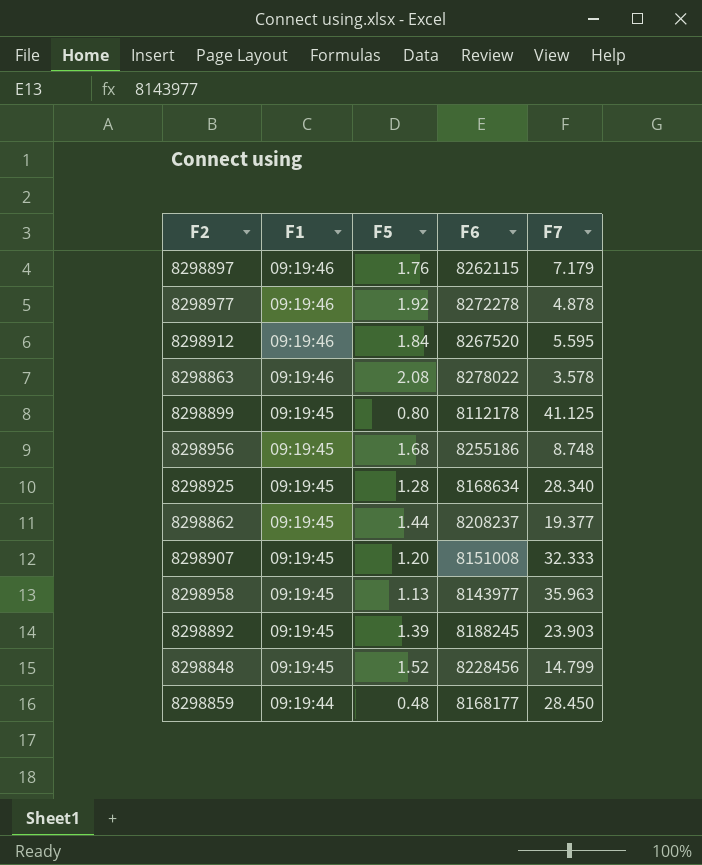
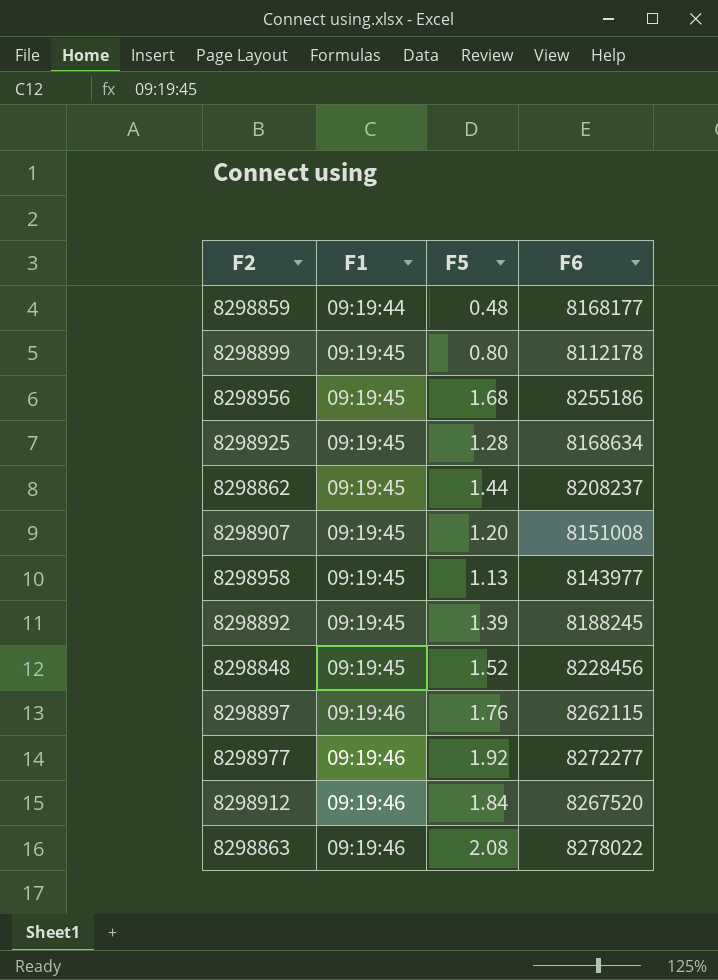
row order: F1 descending -> F1 ascending
column F7 | position: 5 -> none
8298977 | F6: 8272278 -> 8272277

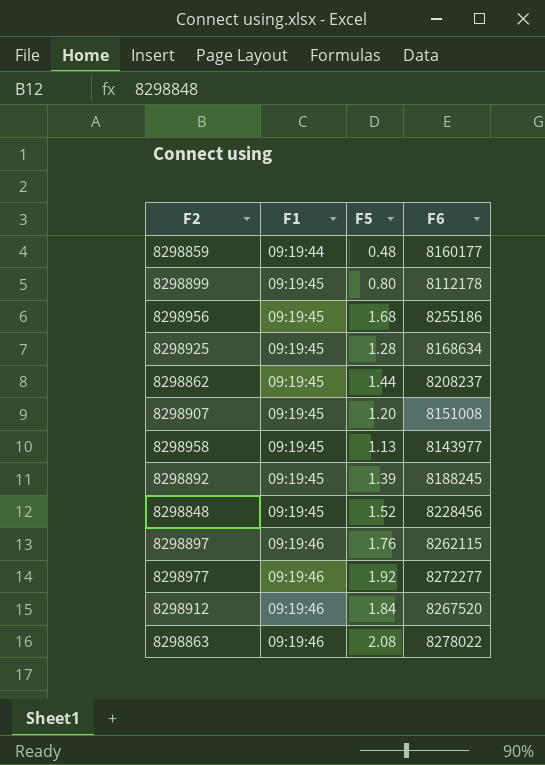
8298859 | F6: 8168177 -> 8160177

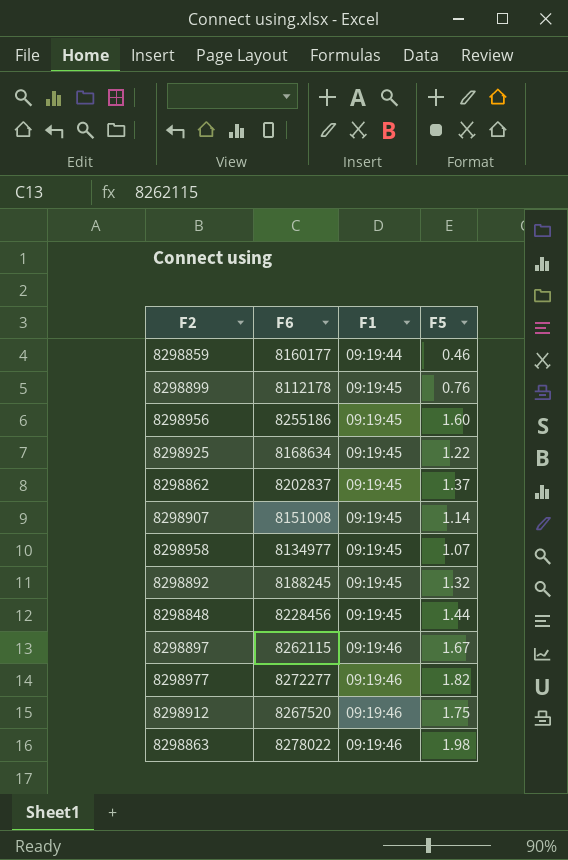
column F6 | position: 4 -> 2
8298859 | F5: 0.48 -> 0.46
8298899 | F5: 0.80 -> 0.76
8298956 | F5: 1.68 -> 1.60
8298925 | F5: 1.28 -> 1.22
8298862 | F6: 8208237 -> 8202837
8298862 | F5: 1.44 -> 1.37
8298907 | F5: 1.20 -> 1.14
8298958 | F6: 8143977 -> 8134977
8298958 | F5: 1.13 -> 1.07
8298892 | F5: 1.39 -> 1.32
8298848 | F5: 1.52 -> 1.44
8298897 | F5: 1.76 -> 1.67
8298977 | F5: 1.92 -> 1.82
8298912 | F5: 1.84 -> 1.75
8298863 | F5: 2.08 -> 1.98

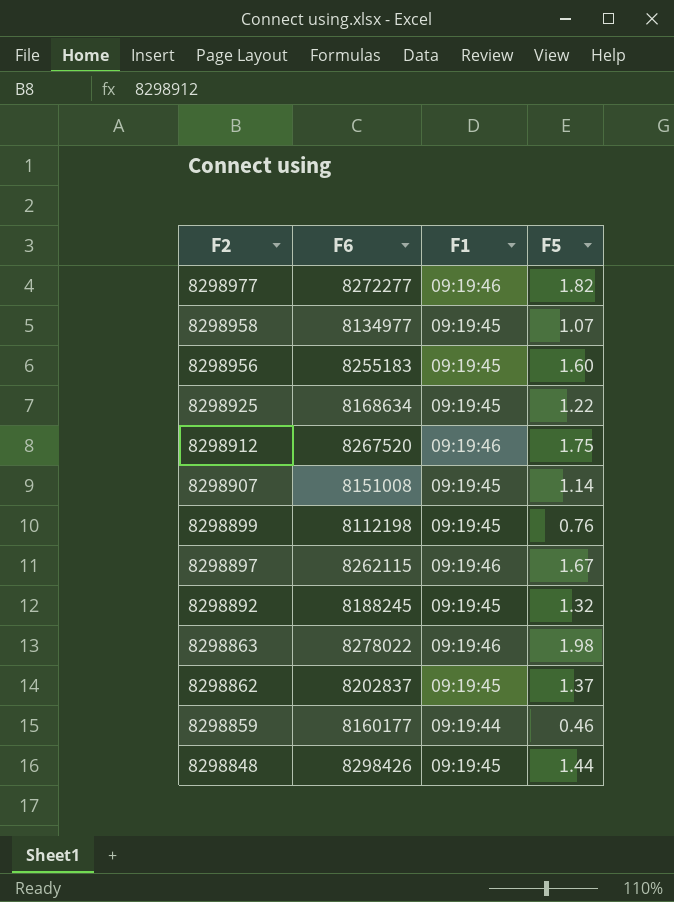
row order: F1 ascending -> F2 descending
8298956 | F6: 8255186 -> 8255183
8298899 | F6: 8112178 -> 8112198
8298848 | F6: 8228456 -> 8298426

